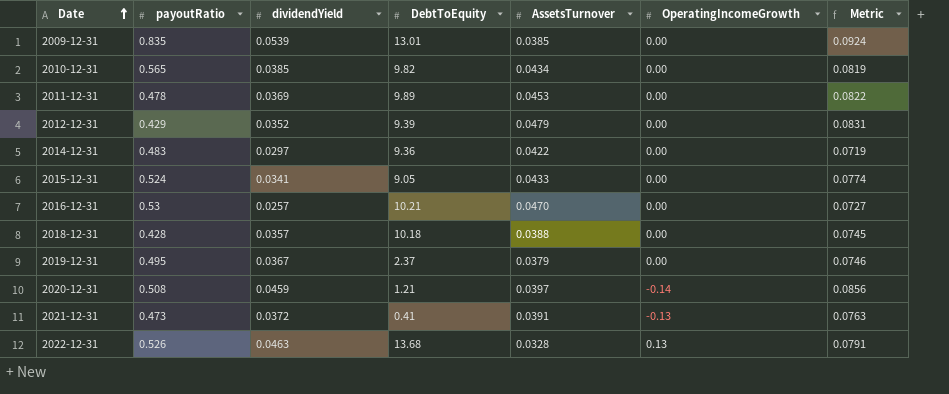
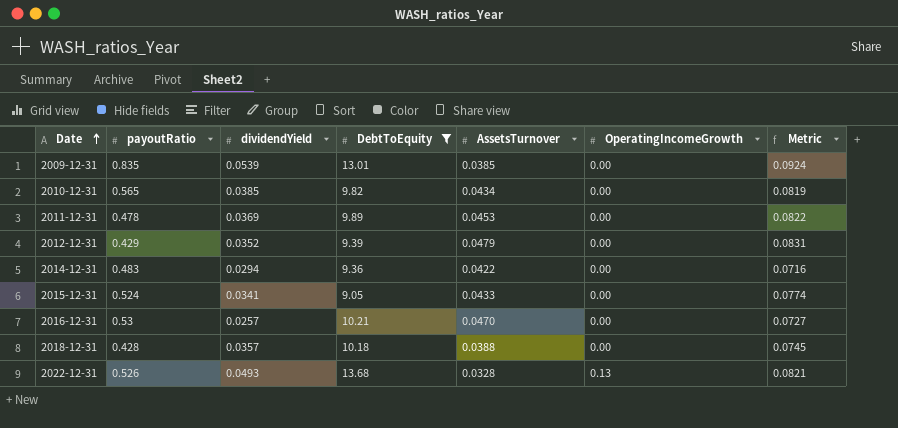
filter: none -> DebtToEquity >= 9.05
2014-12-31 | dividendYield: 0.0297 -> 0.0294
2014-12-31 | Metric: 0.0719 -> 0.0716
2022-12-31 | dividendYield: 0.0463 -> 0.0493
2022-12-31 | Metric: 0.0791 -> 0.0821

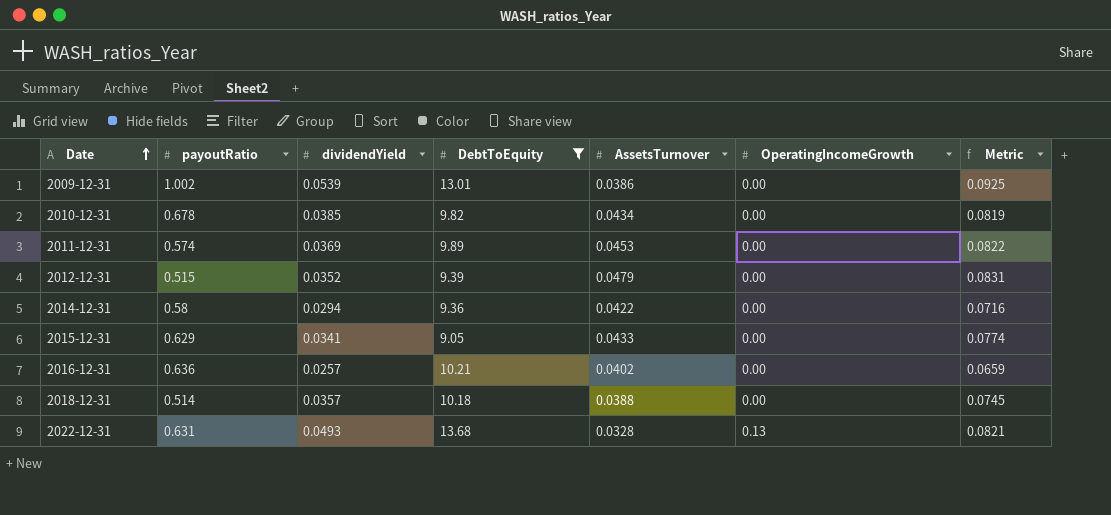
2009-12-31 | payoutRatio: 0.835 -> 1.002
2009-12-31 | AssetsTurnover: 0.0385 -> 0.0386
2009-12-31 | Metric: 0.0924 -> 0.0925
2010-12-31 | payoutRatio: 0.565 -> 0.678
2011-12-31 | payoutRatio: 0.478 -> 0.574
2012-12-31 | payoutRatio: 0.429 -> 0.515
2014-12-31 | payoutRatio: 0.483 -> 0.58
2015-12-31 | payoutRatio: 0.524 -> 0.629
2016-12-31 | payoutRatio: 0.53 -> 0.636
2016-12-31 | AssetsTurnover: 0.0470 -> 0.0402
2016-12-31 | Metric: 0.0727 -> 0.0659
2018-12-31 | payoutRatio: 0.428 -> 0.514
2022-12-31 | payoutRatio: 0.526 -> 0.631

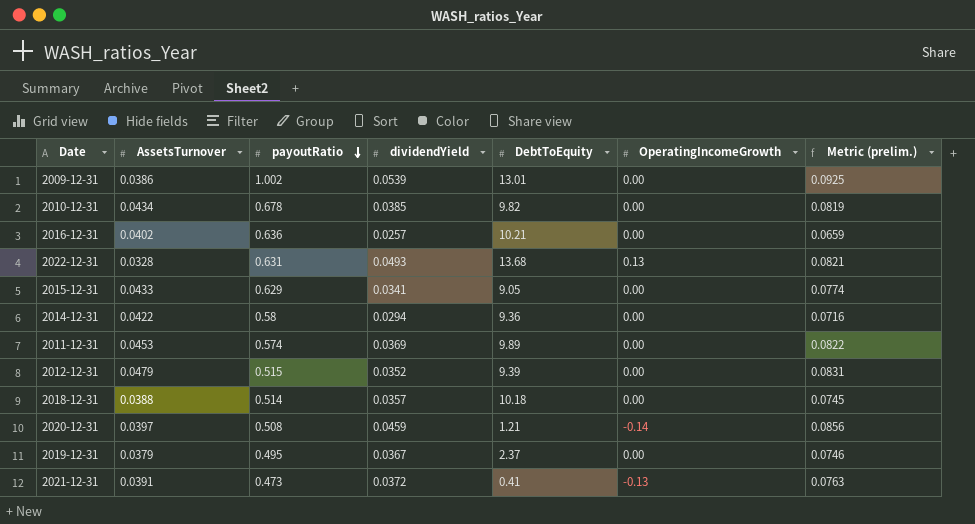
filter: DebtToEquity >= 9.05 -> none
row order: Date ascending -> payoutRatio descending
column AssetsTurnover | position: 5 -> 2
column name: Metric -> Metric (prelim.)

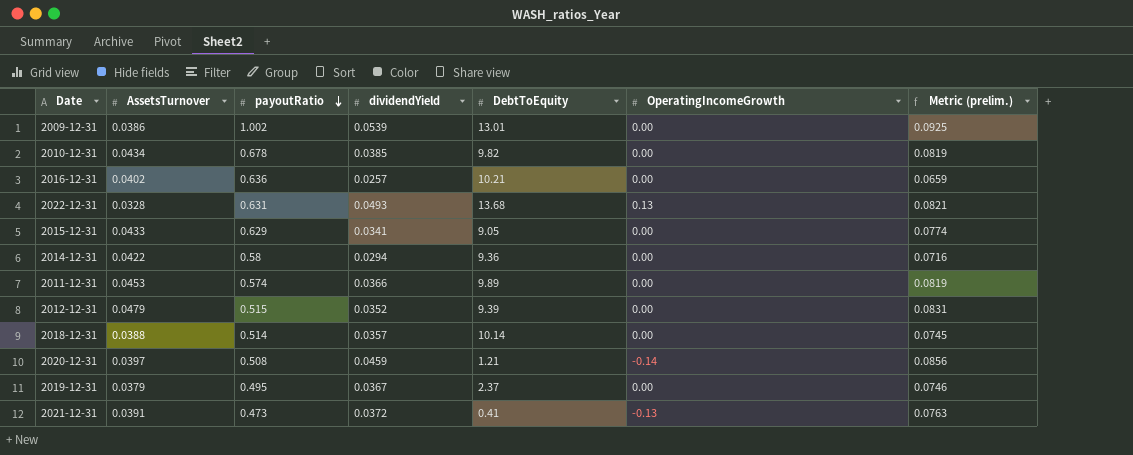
2011-12-31 | dividendYield: 0.0369 -> 0.0366
2011-12-31 | Metric (prelim.): 0.0822 -> 0.0819
2018-12-31 | DebtToEquity: 10.18 -> 10.14

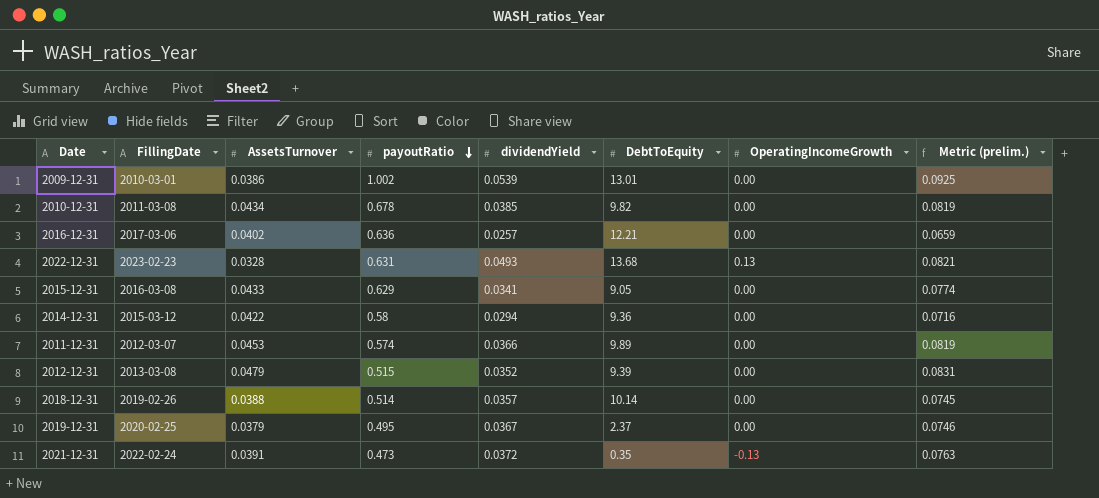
column FillingDate | position: none -> 2
row 2020-12-31: 0.0397 | 0.508 | 0.0459 | 1.21 | -0.14 | 0.0856 -> none
2016-12-31 | DebtToEquity: 10.21 -> 12.21
2021-12-31 | DebtToEquity: 0.41 -> 0.35

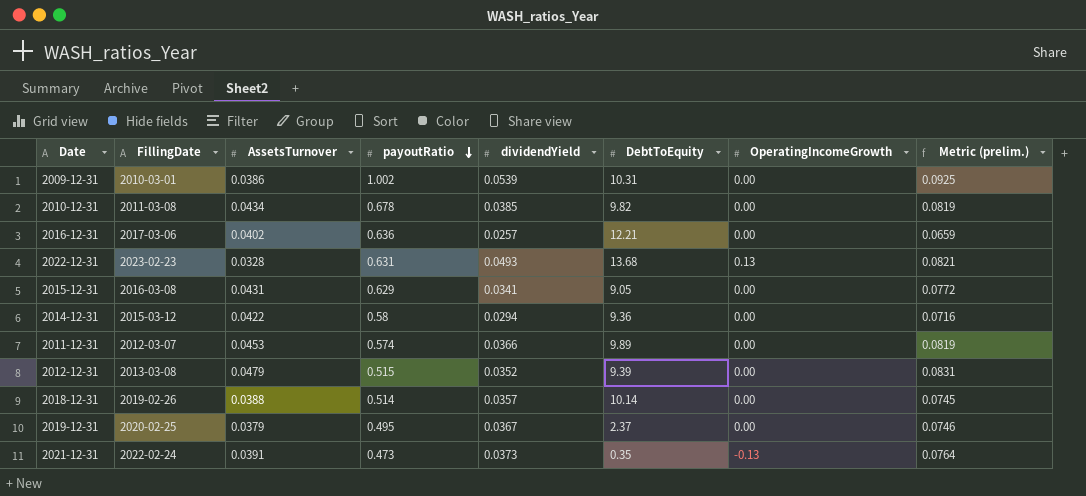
2009-12-31 | DebtToEquity: 13.01 -> 10.31
2015-12-31 | AssetsTurnover: 0.0433 -> 0.0431
2015-12-31 | Metric (prelim.): 0.0774 -> 0.0772
2021-12-31 | dividendYield: 0.0372 -> 0.0373
2021-12-31 | Metric (prelim.): 0.0763 -> 0.0764

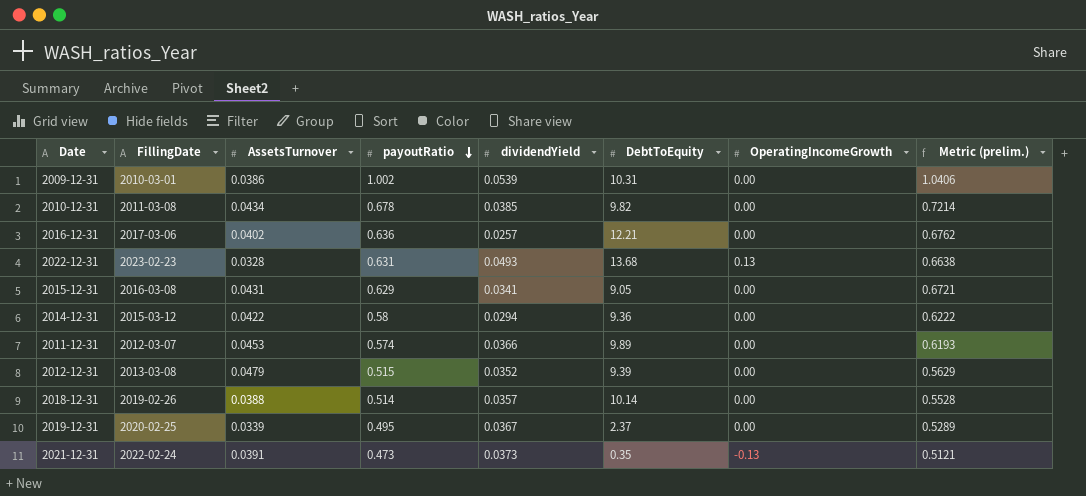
column Metric (prelim.) | formula: [AssetsTurnover] + [dividendYield] -> [AssetsTurnover] + [payoutRatio]
2019-12-31 | AssetsTurnover: 0.0379 -> 0.0339

